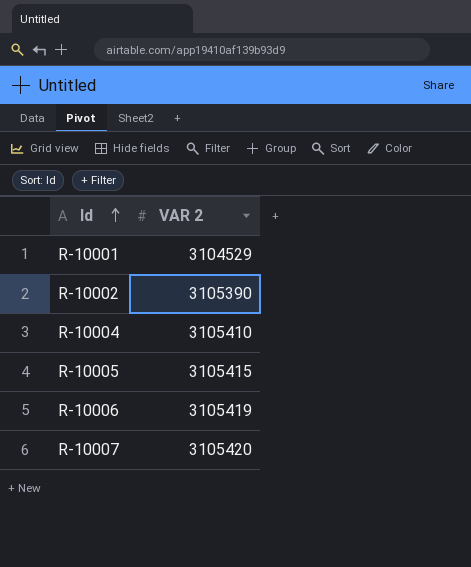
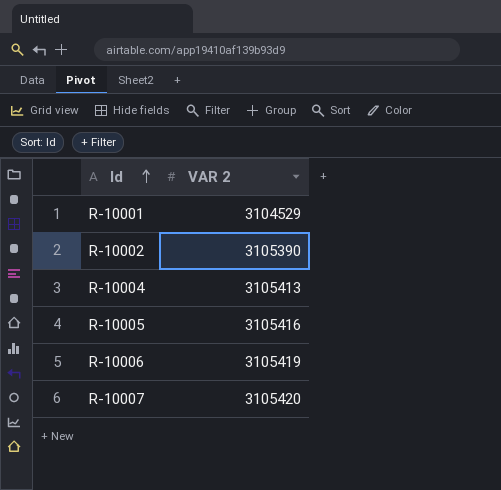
R-10004 | VAR 2: 3105410 -> 3105413
R-10005 | VAR 2: 3105415 -> 3105416

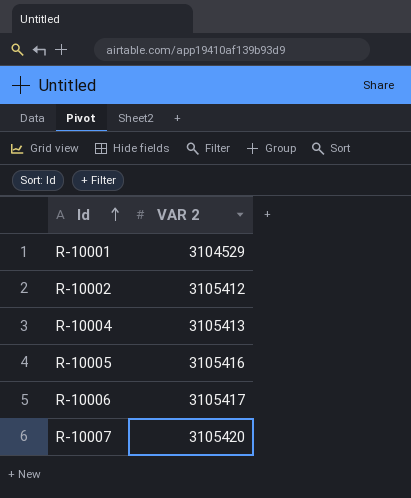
R-10002 | VAR 2: 3105390 -> 3105412
R-10006 | VAR 2: 3105419 -> 3105417

